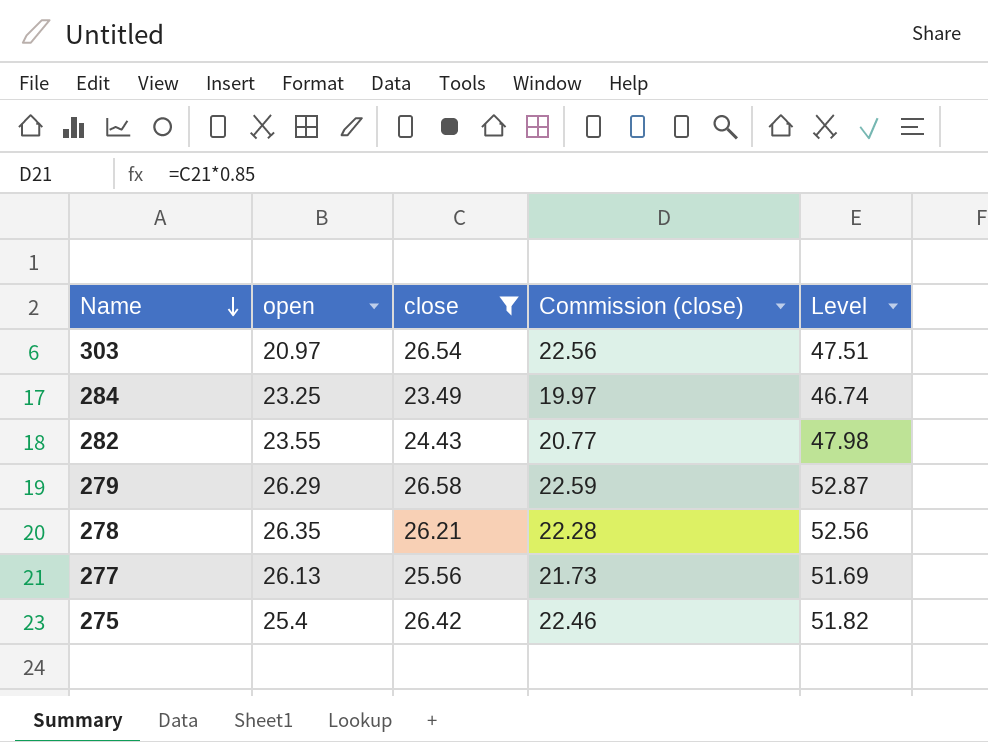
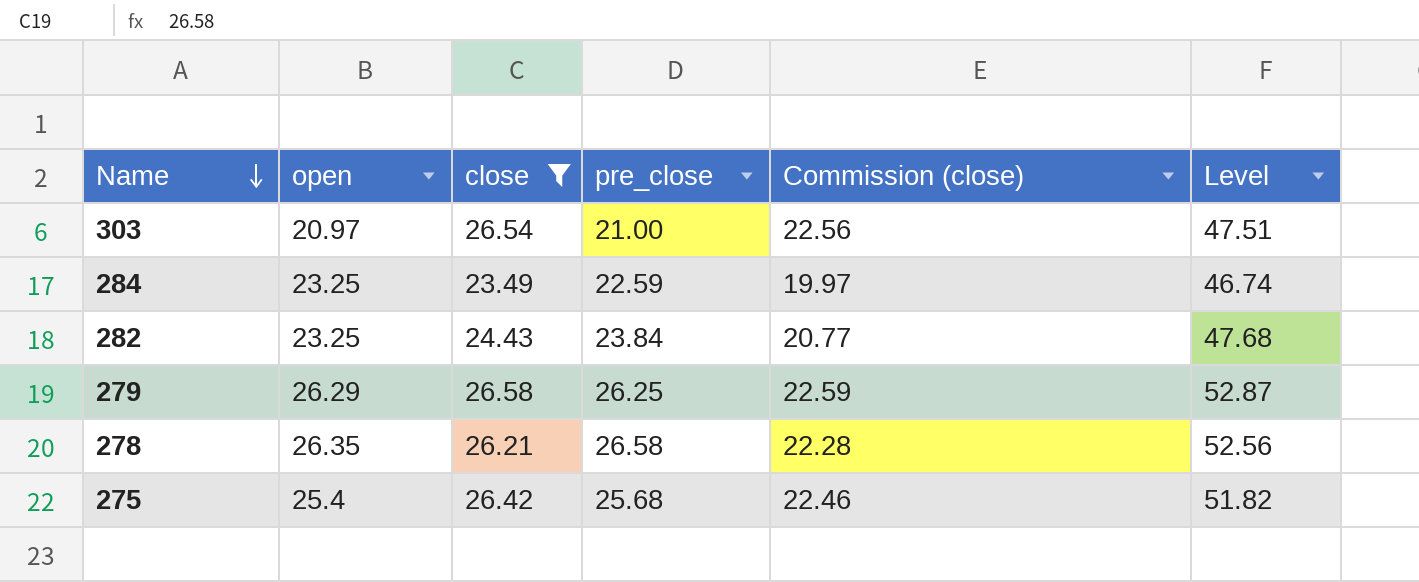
column pre_close | position: none -> 4
row 277: 26.13 | 25.56 | 21.73 | 51.69 -> none
282 | open: 23.55 -> 23.25
282 | Level: 47.98 -> 47.68

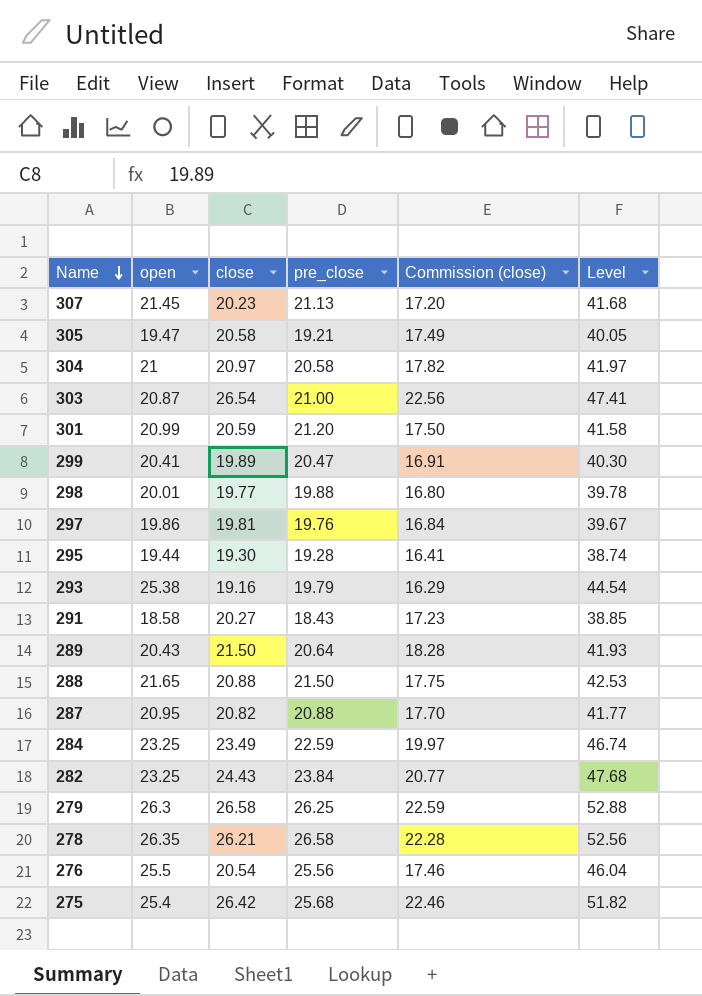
filter: close >= 23.49 -> none
303 | open: 20.97 -> 20.87
303 | Level: 47.51 -> 47.41
279 | open: 26.29 -> 26.3
279 | Level: 52.87 -> 52.88

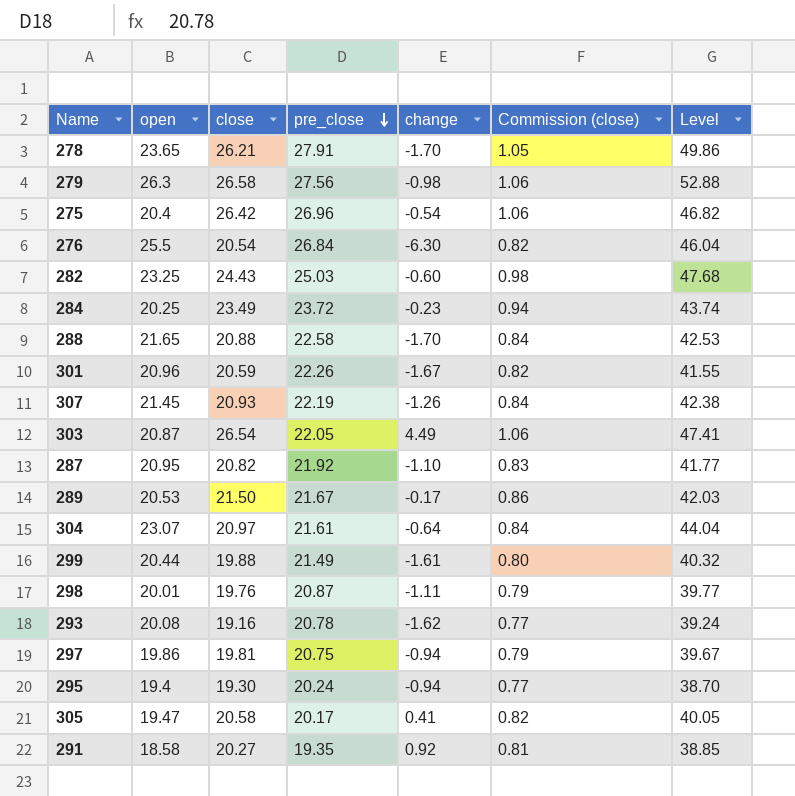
row order: Name descending -> pre_close descending
column change | formula: none -> [close] - [pre_close]
column Commission (close) | formula: [close] * 0.85 -> [close] * 0.04
278 | open: 26.35 -> 23.65
278 | pre_close: 26.58 -> 27.91
278 | Level: 52.56 -> 49.86
279 | pre_close: 26.25 -> 27.56
275 | open: 25.4 -> 20.4
275 | pre_close: 25.68 -> 26.96
275 | Level: 51.82 -> 46.82
276 | pre_close: 25.56 -> 26.84
282 | pre_close: 23.84 -> 25.03
284 | open: 23.25 -> 20.25
284 | pre_close: 22.59 -> 23.72
284 | Level: 46.74 -> 43.74
288 | pre_close: 21.50 -> 22.58
301 | open: 20.99 -> 20.96
301 | pre_close: 21.20 -> 22.26
301 | Level: 41.58 -> 41.55
307 | close: 20.23 -> 20.93
307 | pre_close: 21.13 -> 22.19
307 | Level: 41.68 -> 42.38
303 | pre_close: 21.00 -> 22.05
287 | pre_close: 20.88 -> 21.92
289 | open: 20.43 -> 20.53
289 | pre_close: 20.64 -> 21.67
289 | Level: 41.93 -> 42.03
304 | open: 21 -> 23.07
304 | pre_close: 20.58 -> 21.61
304 | Level: 41.97 -> 44.04
299 | open: 20.41 -> 20.44
299 | close: 19.89 -> 19.88
299 | pre_close: 20.47 -> 21.49
299 | Level: 40.30 -> 40.32
298 | close: 19.77 -> 19.76
298 | pre_close: 19.88 -> 20.87
298 | Level: 39.78 -> 39.77
293 | open: 25.38 -> 20.08
293 | pre_close: 19.79 -> 20.78
293 | Level: 44.54 -> 39.24
297 | pre_close: 19.76 -> 20.75
295 | open: 19.44 -> 19.4
295 | pre_close: 19.28 -> 20.24
295 | Level: 38.74 -> 38.70
305 | pre_close: 19.21 -> 20.17
291 | pre_close: 18.43 -> 19.35

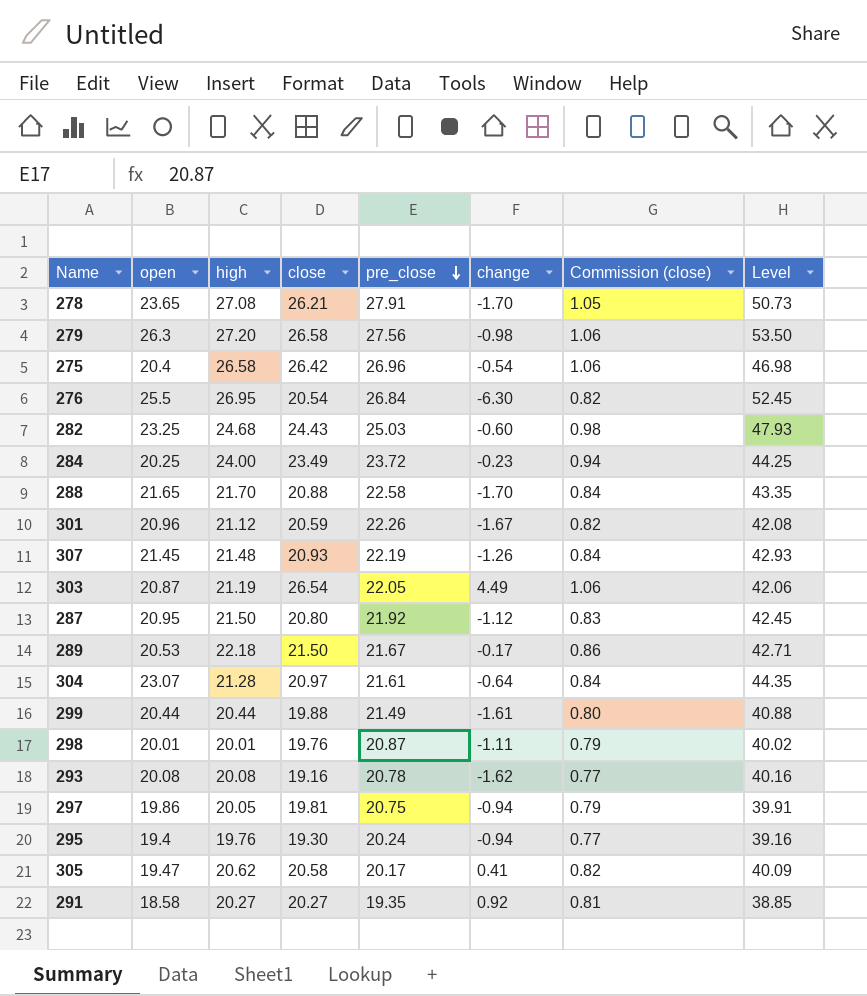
column high | position: none -> 3
column Level | formula: [open] + [close] -> [open] + [high]
287 | close: 20.82 -> 20.80
287 | change: -1.10 -> -1.12

